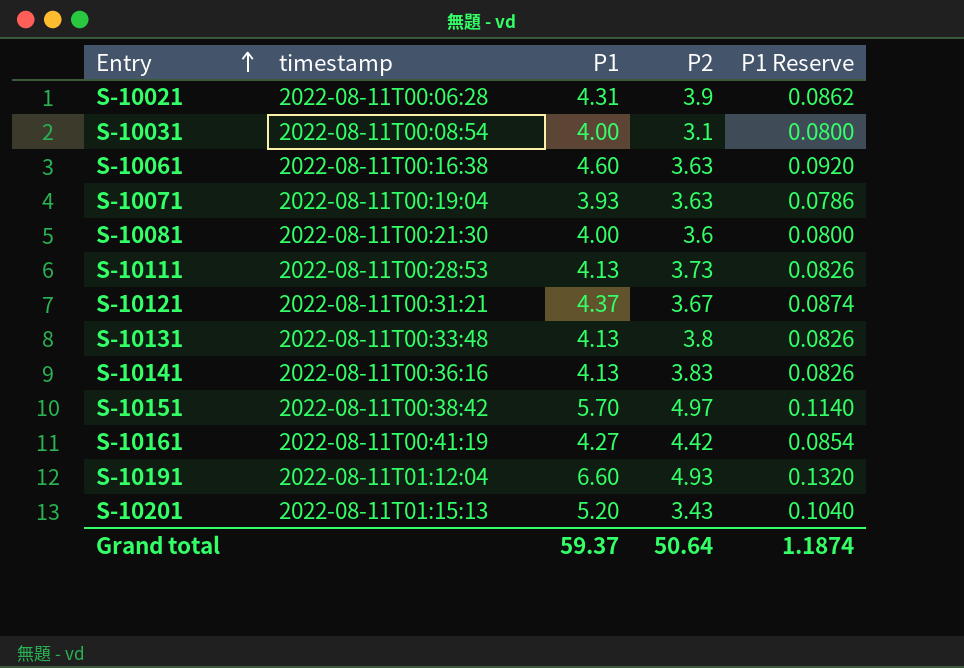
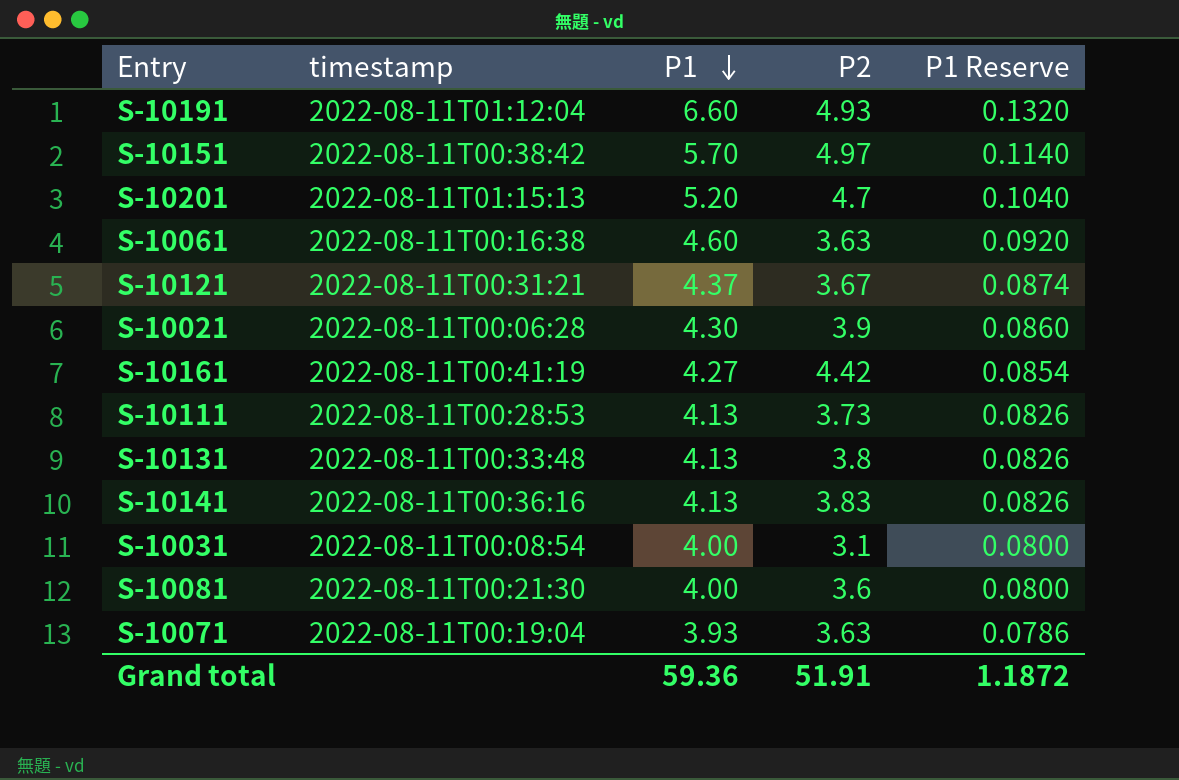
row order: Entry ascending -> P1 descending
S-10201 | P2: 3.43 -> 4.7
S-10021 | P1: 4.31 -> 4.30
S-10021 | P1 Reserve: 0.0862 -> 0.0860
Grand total | P1: 59.37 -> 59.36
Grand total | P2: 50.64 -> 51.91
Grand total | P1 Reserve: 1.1874 -> 1.1872

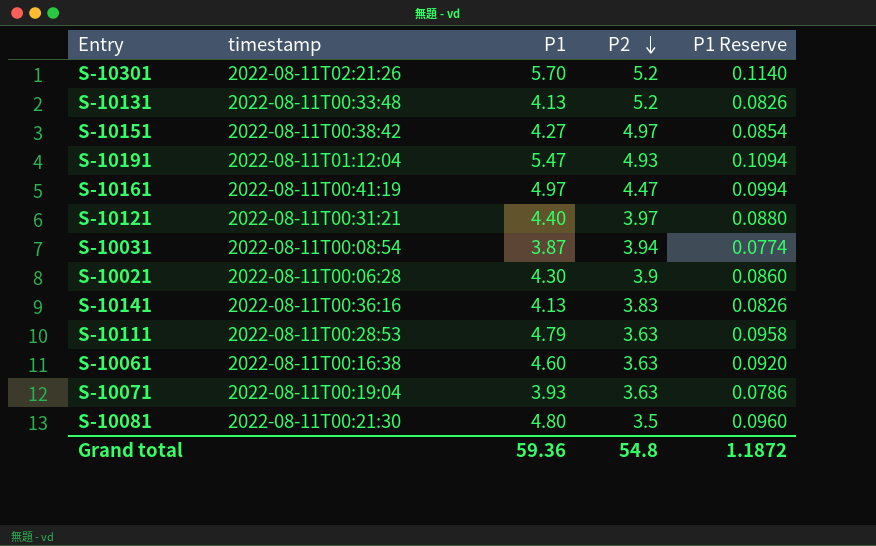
row order: P1 descending -> P2 descending
row S-10201: 2022-08-11T01:15:13 | 5.20 | 4.7 | 0.1040 -> none
row S-10301: none -> 2022-08-11T02:21:26 | 5.70 | 5.2 | 0.1140
S-10131 | P2: 3.8 -> 5.2
S-10151 | P1: 5.70 -> 4.27
S-10151 | P1 Reserve: 0.1140 -> 0.0854
S-10191 | P1: 6.60 -> 5.47
S-10191 | P1 Reserve: 0.1320 -> 0.1094
S-10161 | P1: 4.27 -> 4.97
S-10161 | P2: 4.42 -> 4.47
S-10161 | P1 Reserve: 0.0854 -> 0.0994
S-10121 | P1: 4.37 -> 4.40
S-10121 | P2: 3.67 -> 3.97
S-10121 | P1 Reserve: 0.0874 -> 0.0880
S-10031 | P1: 4.00 -> 3.87
S-10031 | P2: 3.1 -> 3.94
S-10031 | P1 Reserve: 0.0800 -> 0.0774
S-10111 | P1: 4.13 -> 4.79
S-10111 | P2: 3.73 -> 3.63
S-10111 | P1 Reserve: 0.0826 -> 0.0958
S-10081 | P1: 4.00 -> 4.80
S-10081 | P2: 3.6 -> 3.5
S-10081 | P1 Reserve: 0.0800 -> 0.0960
Grand total | P2: 51.91 -> 54.8

